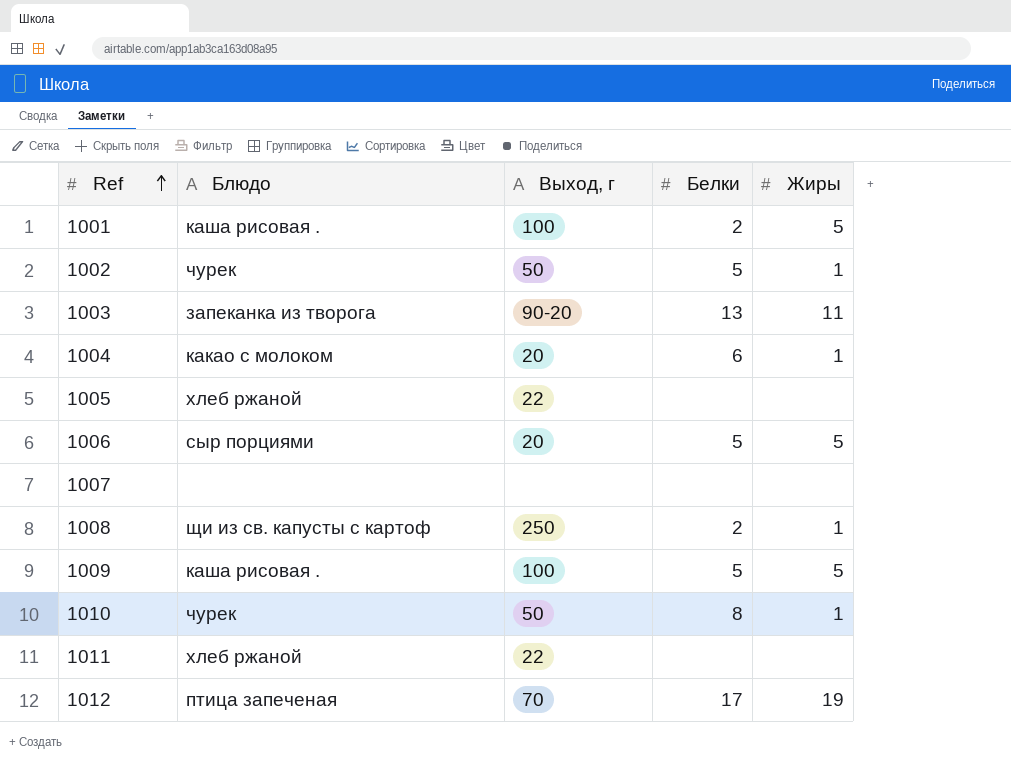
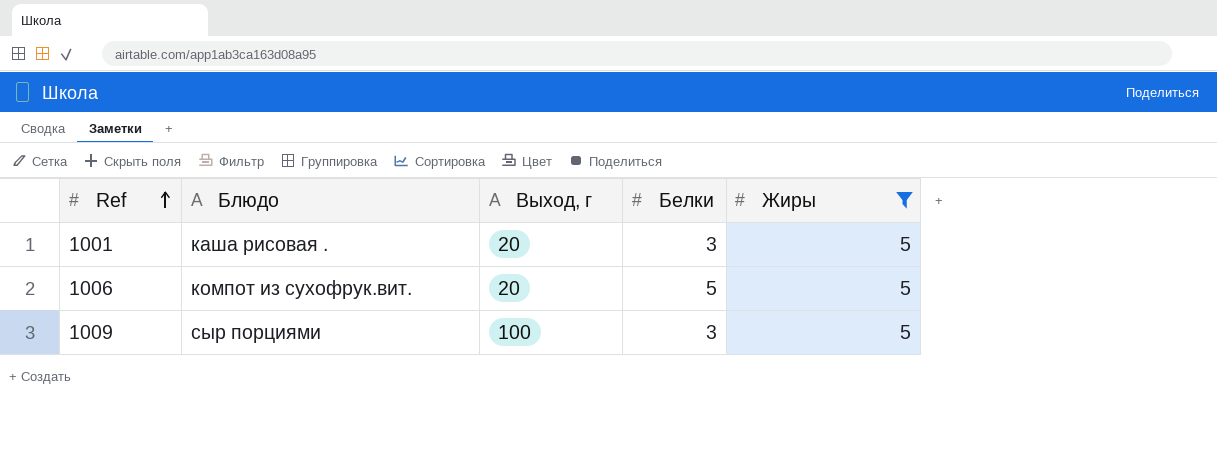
filter: none -> Жиры = 5
1001 | Выход, г: 100 -> 20
1001 | Белки: 2 -> 3
1006 | Блюдо: сыр порциями -> компот из сухофрук.вит.
1009 | Блюдо: каша рисовая . -> сыр порциями
1009 | Белки: 5 -> 3

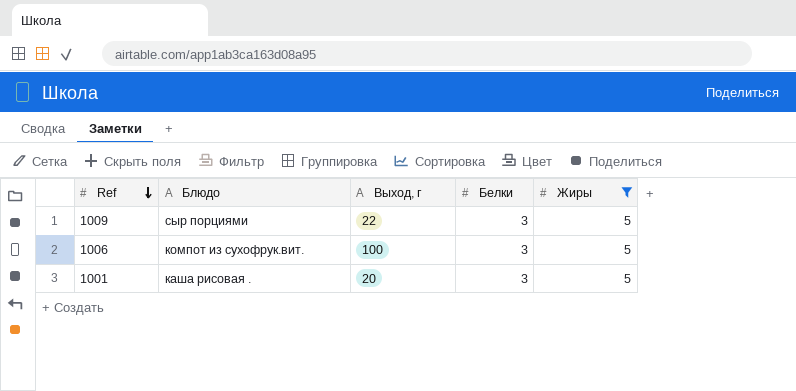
row order: Ref ascending -> Ref descending
1009 | Выход, г: 100 -> 22
1006 | Выход, г: 20 -> 100
1006 | Белки: 5 -> 3

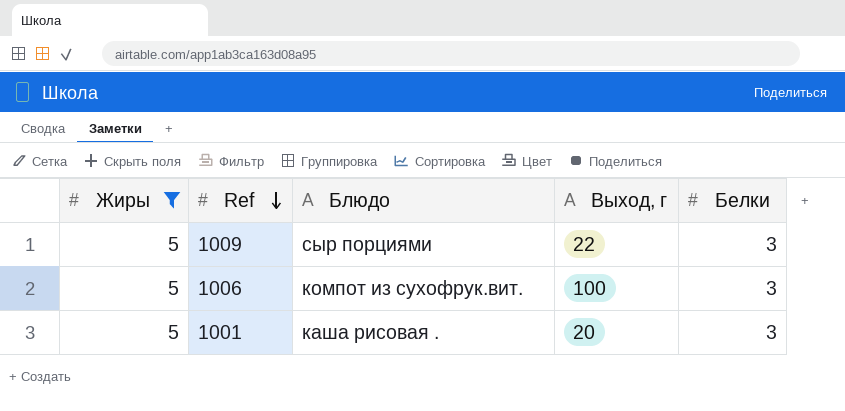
column Жиры | position: 5 -> 1

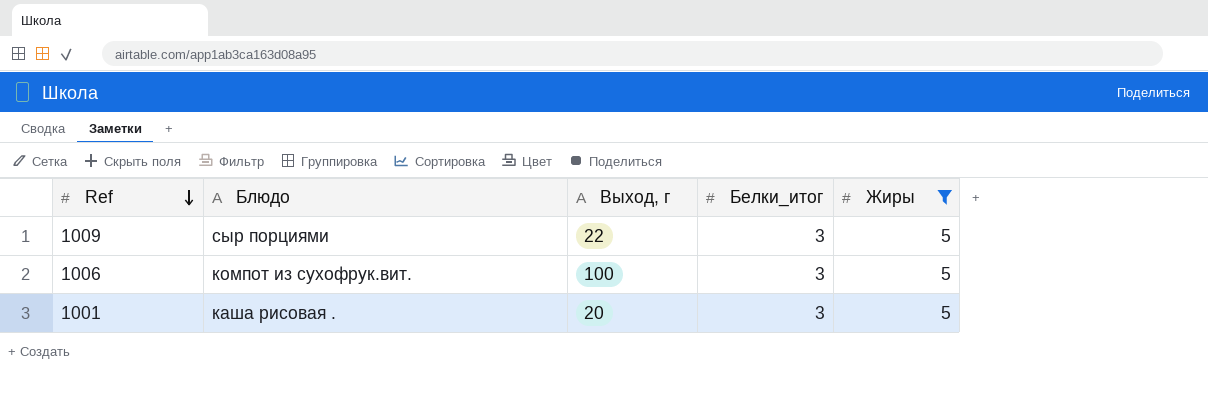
column name: Белки -> Белки_итог
column Жиры | position: 1 -> 5

